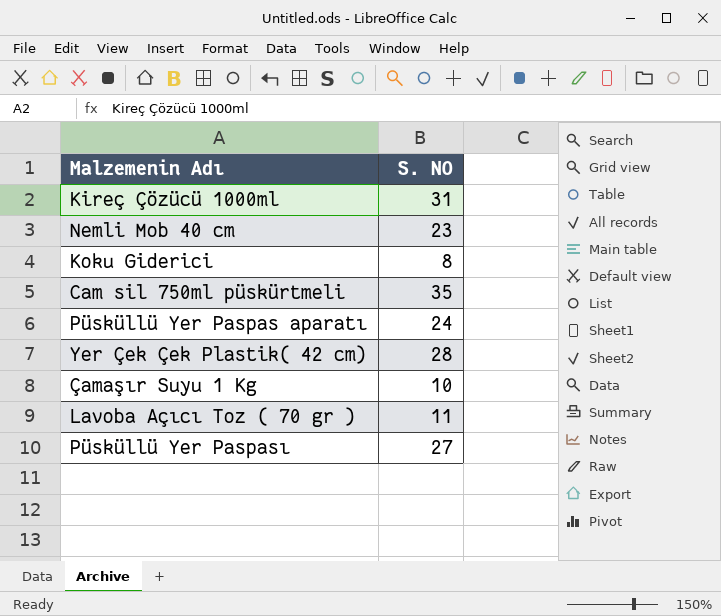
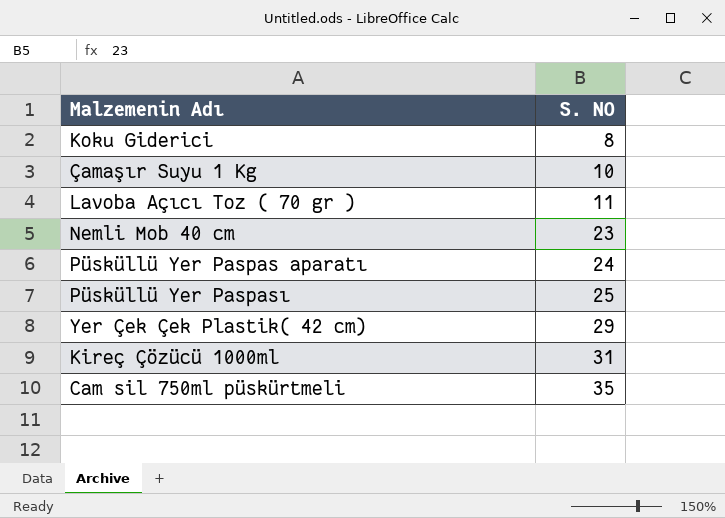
row order: none -> S. NO ascending
Püsküllü Yer Paspası | S. NO: 27 -> 25
Yer Çek Çek Plastik( 42 cm) | S. NO: 28 -> 29

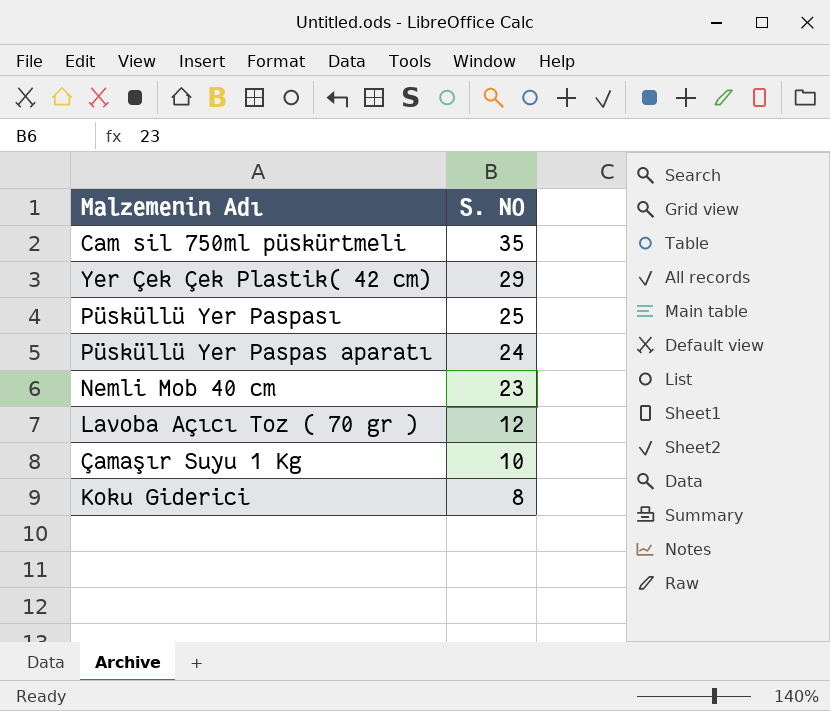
row order: S. NO ascending -> S. NO descending
row Kireç Çözücü 1000ml: 31 -> none
Lavoba Açıcı Toz ( 70 gr ) | S. NO: 11 -> 12

